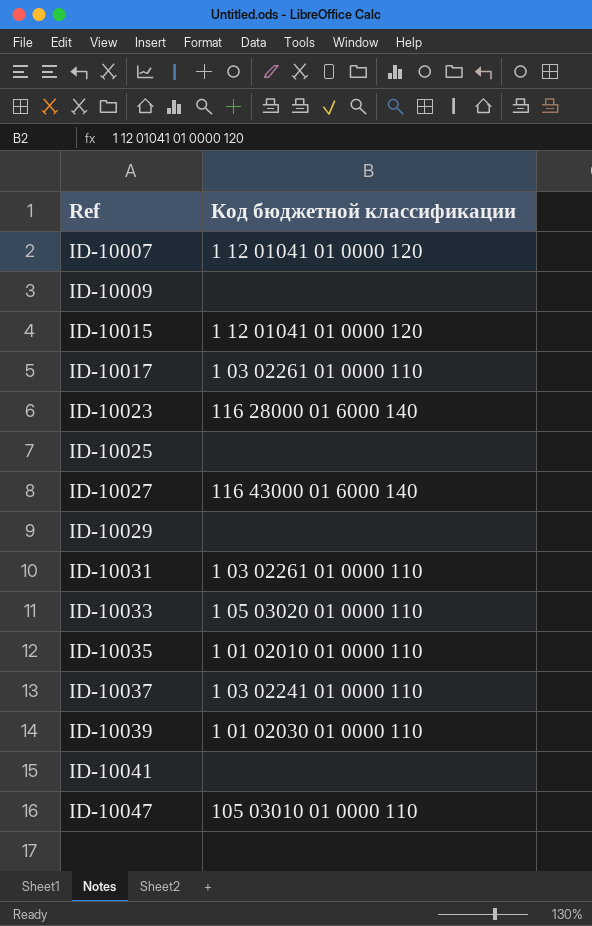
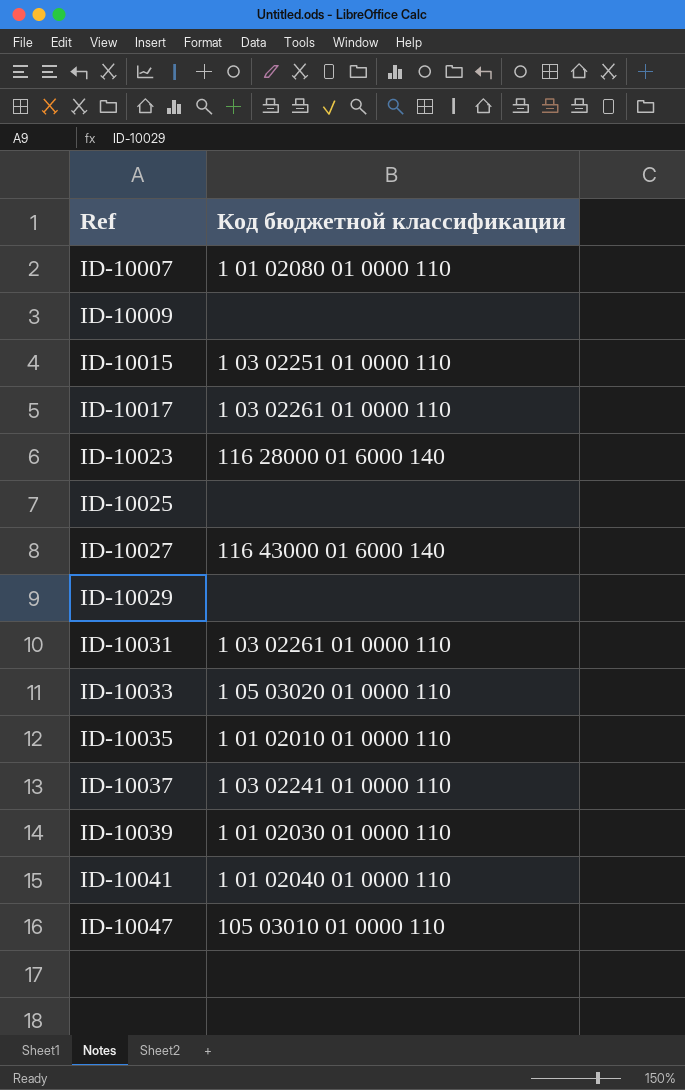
ID-10007 | Код бюджетной классификации: 1 12 01041 01 0000 120 -> 1 01 02080 01 0000 110
ID-10015 | Код бюджетной классификации: 1 12 01041 01 0000 120 -> 1 03 02251 01 0000 110
ID-10041 | Код бюджетной классификации: none -> 1 01 02040 01 0000 110

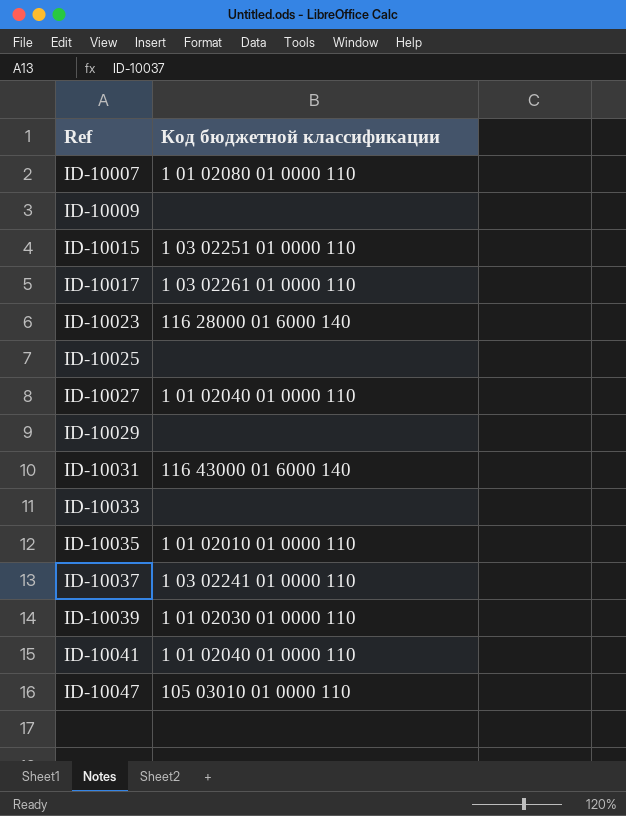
ID-10027 | Код бюджетной классификации: 116 43000 01 6000 140 -> 1 01 02040 01 0000 110
ID-10031 | Код бюджетной классификации: 1 03 02261 01 0000 110 -> 116 43000 01 6000 140
ID-10033 | Код бюджетной классификации: 1 05 03020 01 0000 110 -> none

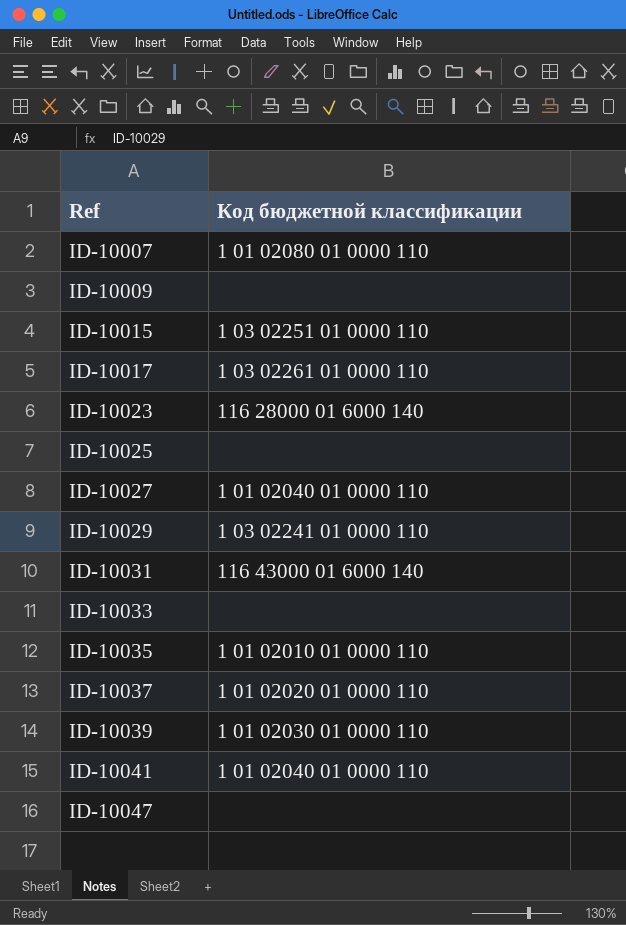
ID-10029 | Код бюджетной классификации: none -> 1 03 02241 01 0000 110
ID-10037 | Код бюджетной классификации: 1 03 02241 01 0000 110 -> 1 01 02020 01 0000 110
ID-10047 | Код бюджетной классификации: 105 03010 01 0000 110 -> none

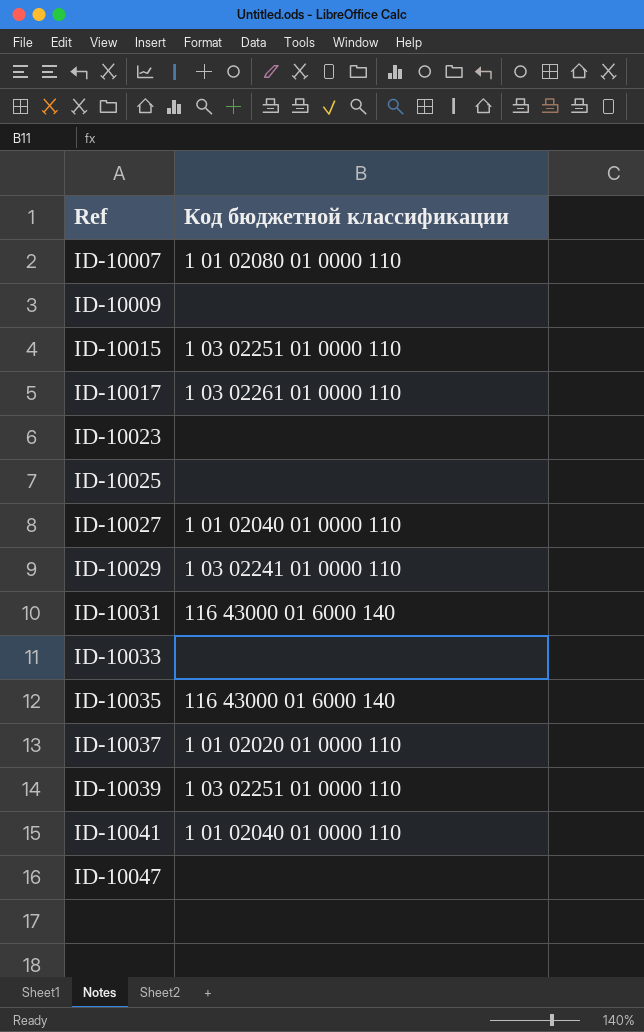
ID-10023 | Код бюджетной классификации: 116 28000 01 6000 140 -> none
ID-10035 | Код бюджетной классификации: 1 01 02010 01 0000 110 -> 116 43000 01 6000 140
ID-10039 | Код бюджетной классификации: 1 01 02030 01 0000 110 -> 1 03 02251 01 0000 110

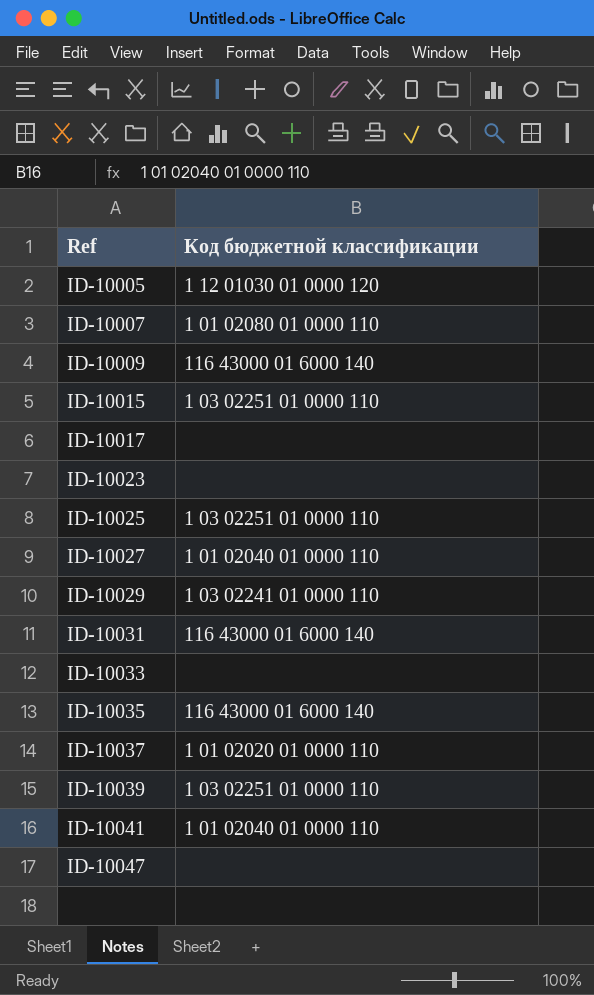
row ID-10005: none -> 1 12 01030 01 0000 120
ID-10009 | Код бюджетной классификации: none -> 116 43000 01 6000 140
ID-10017 | Код бюджетной классификации: 1 03 02261 01 0000 110 -> none
ID-10025 | Код бюджетной классификации: none -> 1 03 02251 01 0000 110

